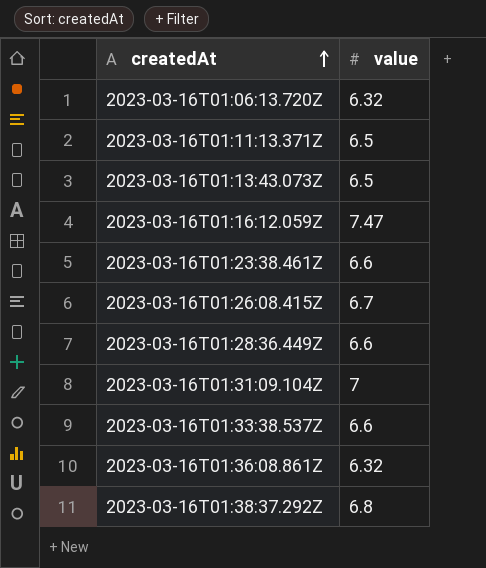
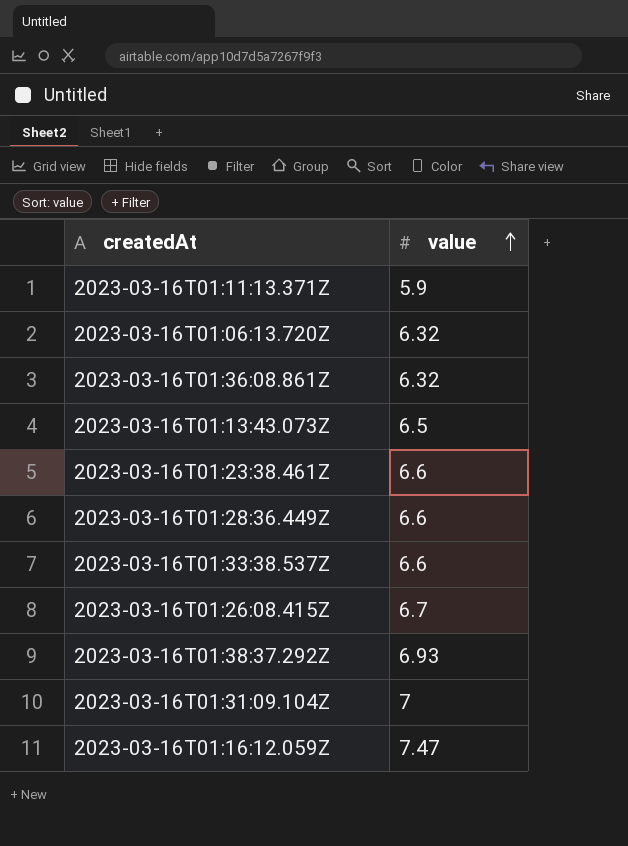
row order: createdAt ascending -> value ascending
2023-03-16T01:11:13.371Z | value: 6.5 -> 5.9
2023-03-16T01:38:37.292Z | value: 6.8 -> 6.93

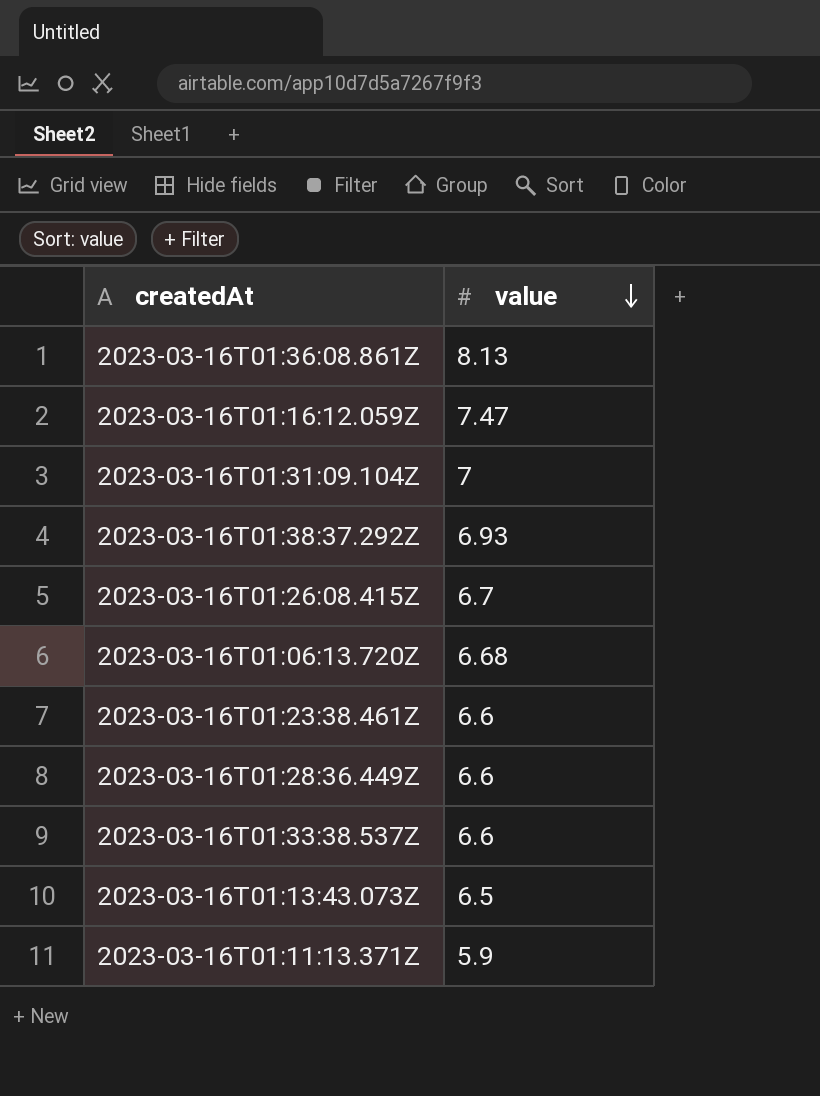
row order: value ascending -> value descending
2023-03-16T01:36:08.861Z | value: 6.32 -> 8.13
2023-03-16T01:06:13.720Z | value: 6.32 -> 6.68

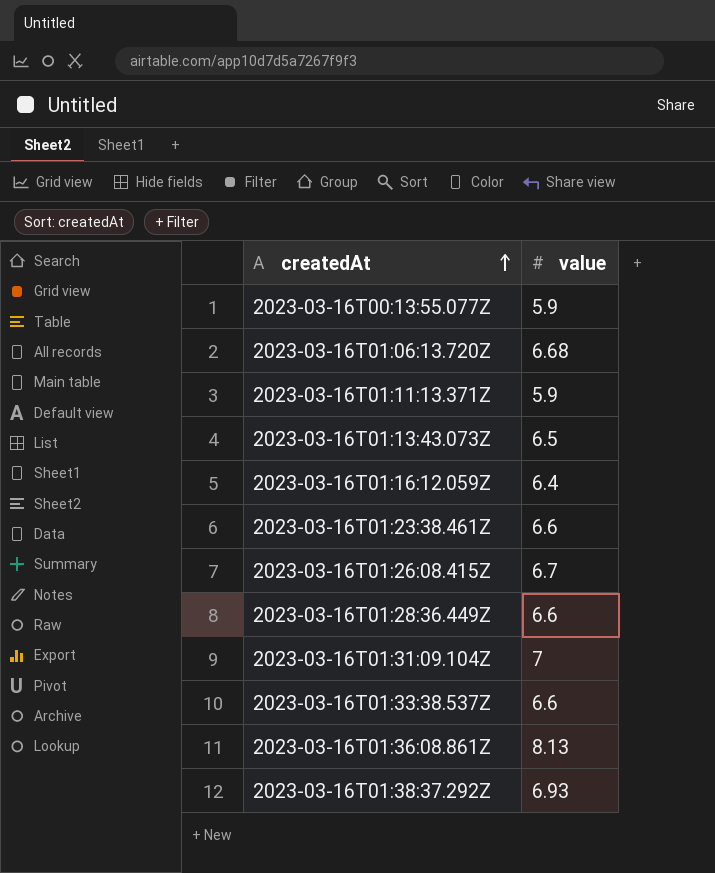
row order: value descending -> createdAt ascending
row 2023-03-16T00:13:55.077Z: none -> 5.9
2023-03-16T01:16:12.059Z | value: 7.47 -> 6.4

